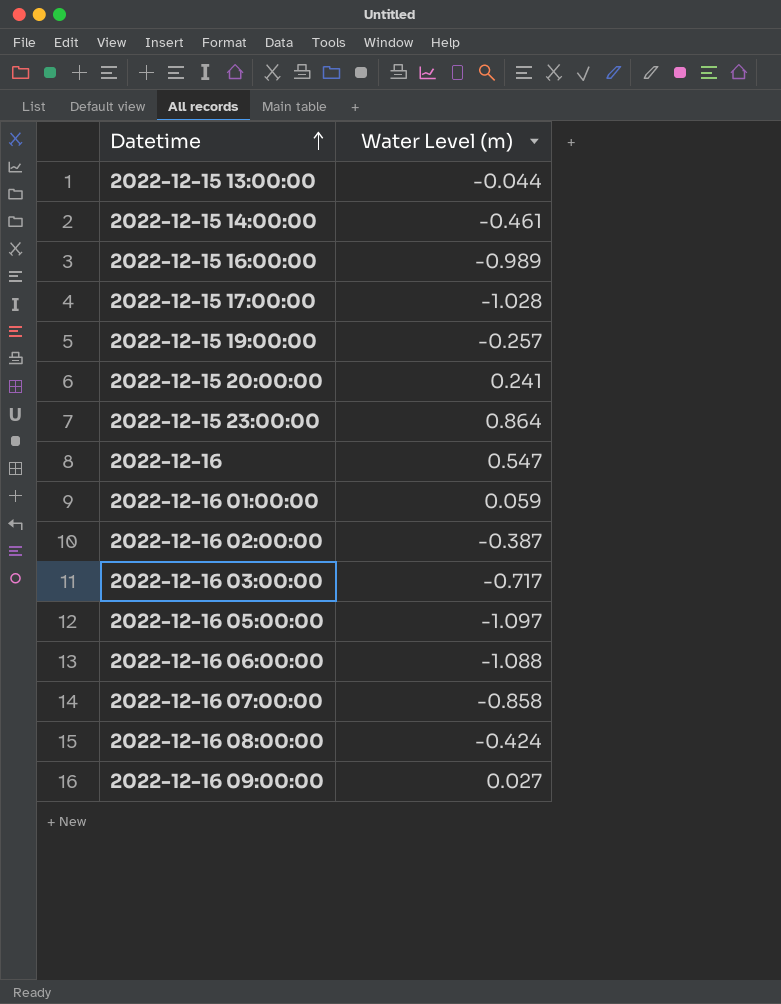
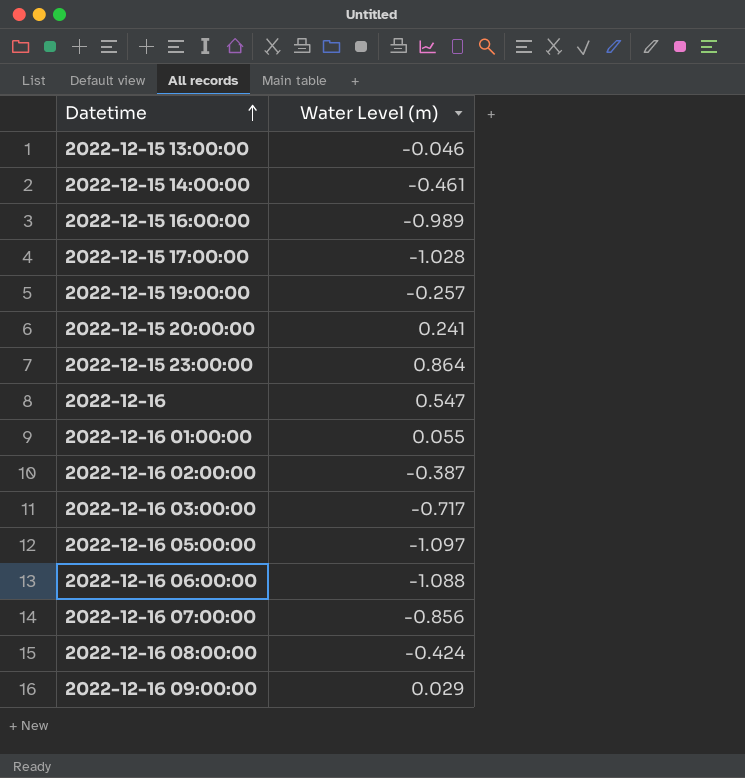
2022-12-15 13:00:00 | Water Level (m): -0.044 -> -0.046
2022-12-16 01:00:00 | Water Level (m): 0.059 -> 0.055
2022-12-16 07:00:00 | Water Level (m): -0.858 -> -0.856
2022-12-16 09:00:00 | Water Level (m): 0.027 -> 0.029

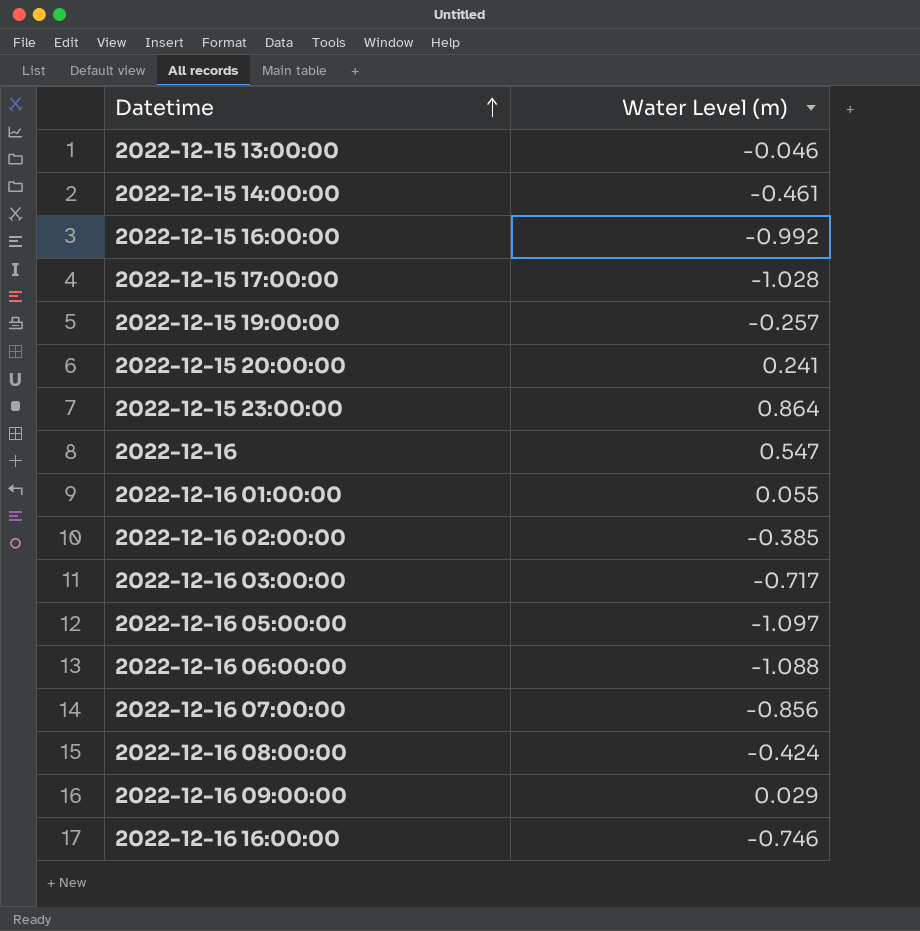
2022-12-15 16:00:00 | Water Level (m): -0.989 -> -0.992
2022-12-16 02:00:00 | Water Level (m): -0.387 -> -0.385
row 2022-12-16 16:00:00: none -> -0.746

